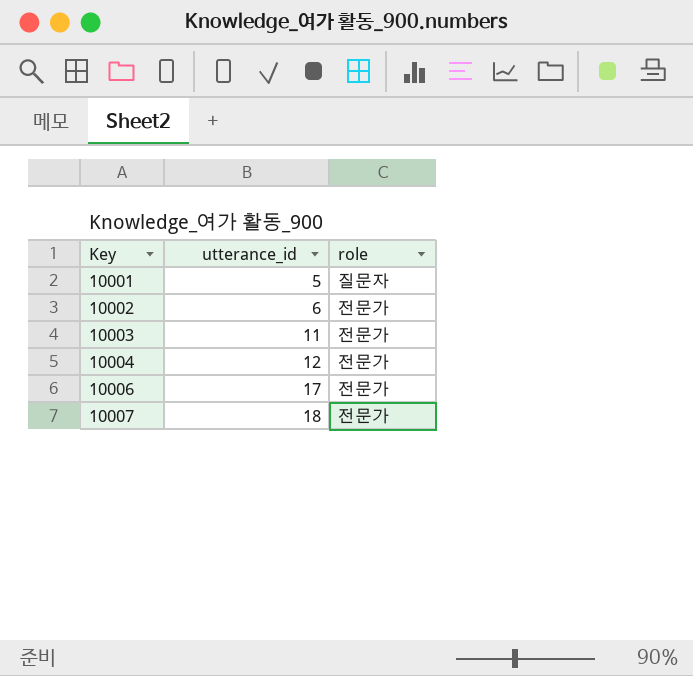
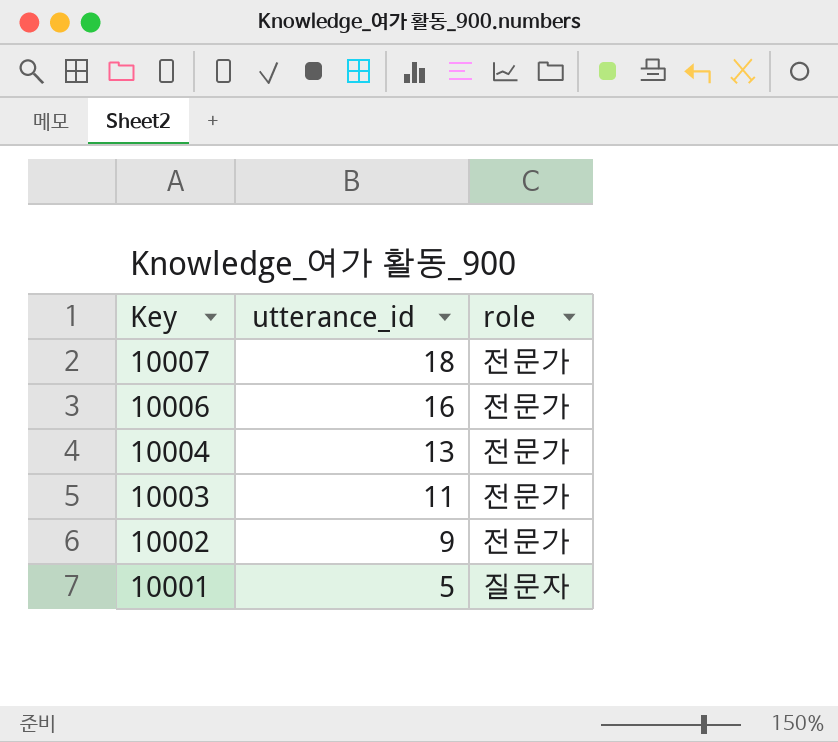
row order: Key ascending -> Key descending
10006 | utterance_id: 17 -> 16
10004 | utterance_id: 12 -> 13
10002 | utterance_id: 6 -> 9

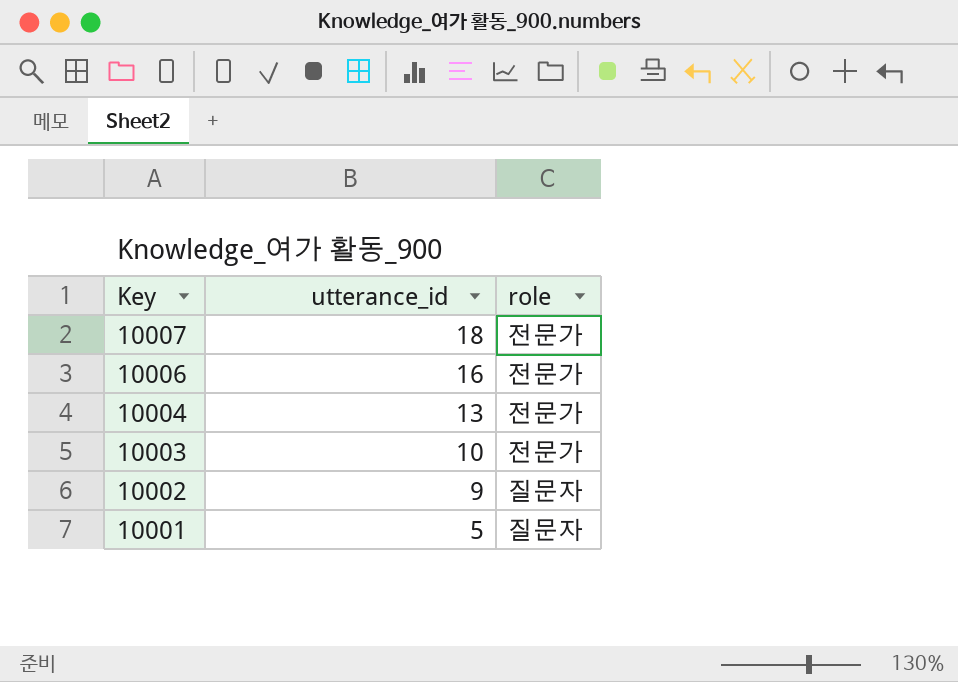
10003 | utterance_id: 11 -> 10
10002 | role: 전문가 -> 질문자

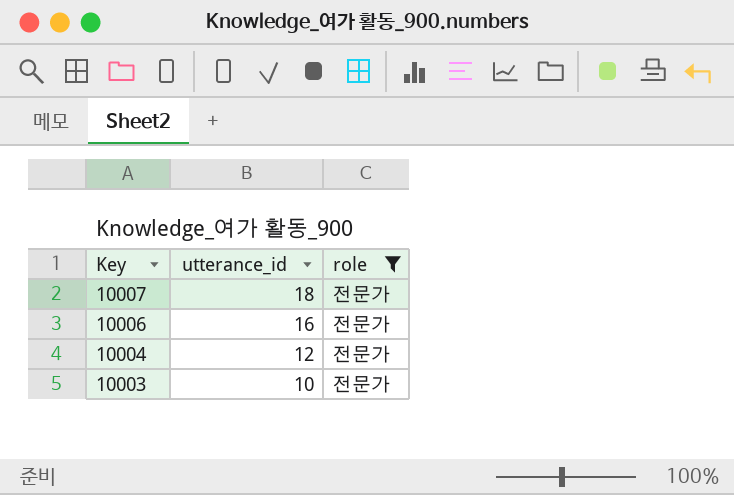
filter: none -> role = 전문가
10004 | utterance_id: 13 -> 12

